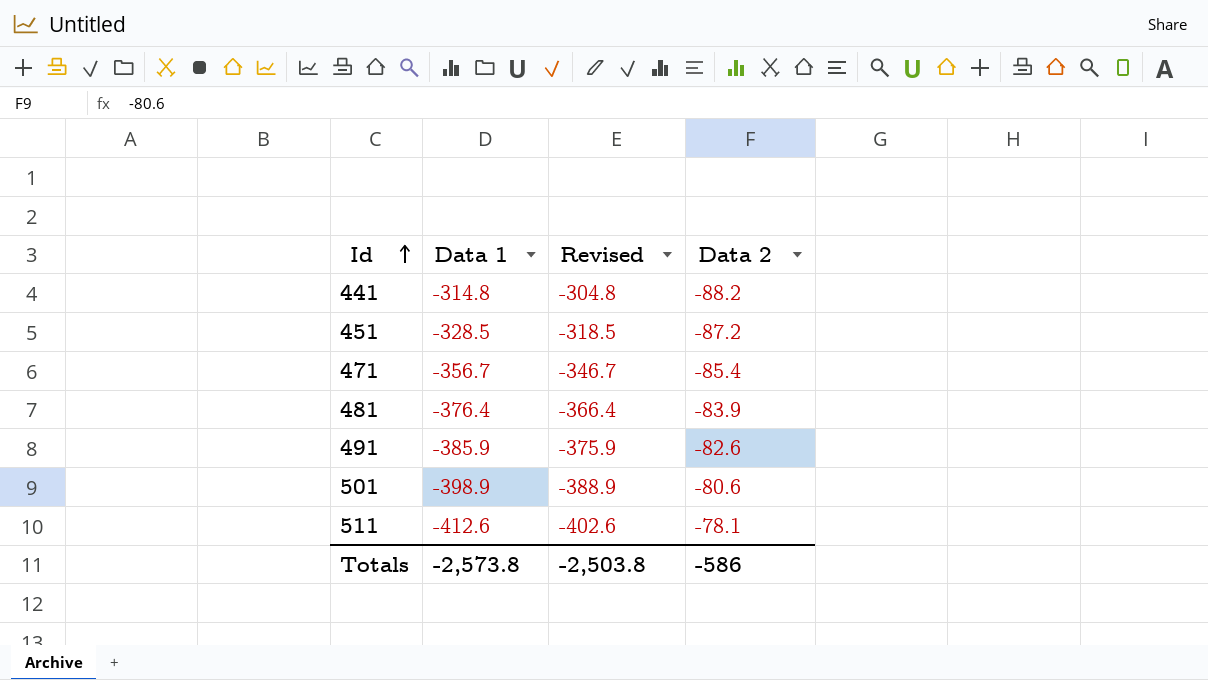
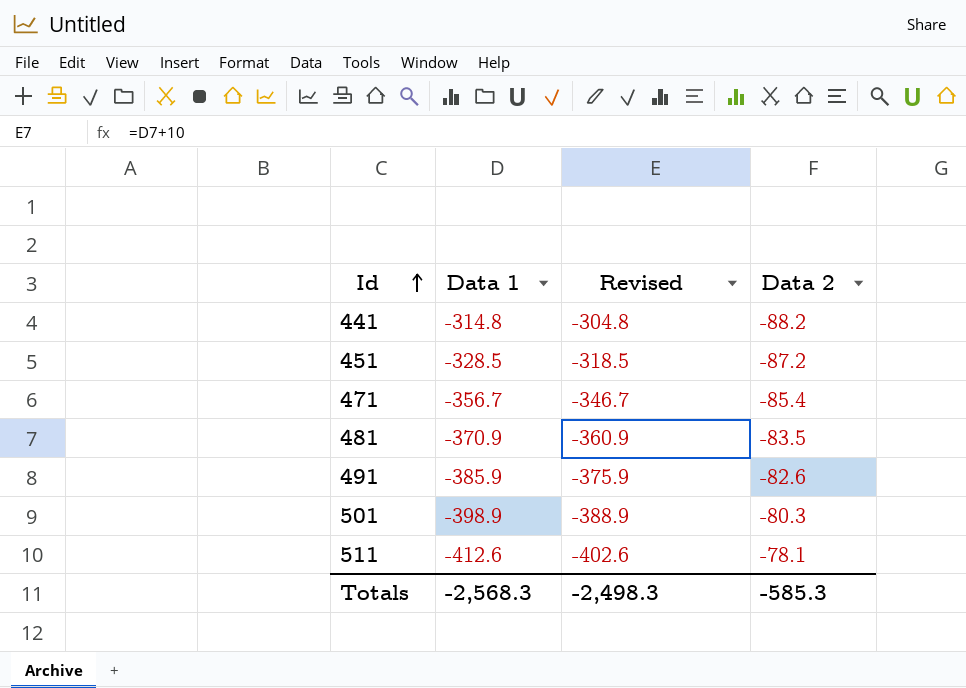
481 | Data 1: -376.4 -> -370.9
481 | Revised: -366.4 -> -360.9
481 | Data 2: -83.9 -> -83.5
501 | Data 2: -80.6 -> -80.3
Totals | Data 1: -2,573.8 -> -2,568.3
Totals | Revised: -2,503.8 -> -2,498.3
Totals | Data 2: -586 -> -585.3

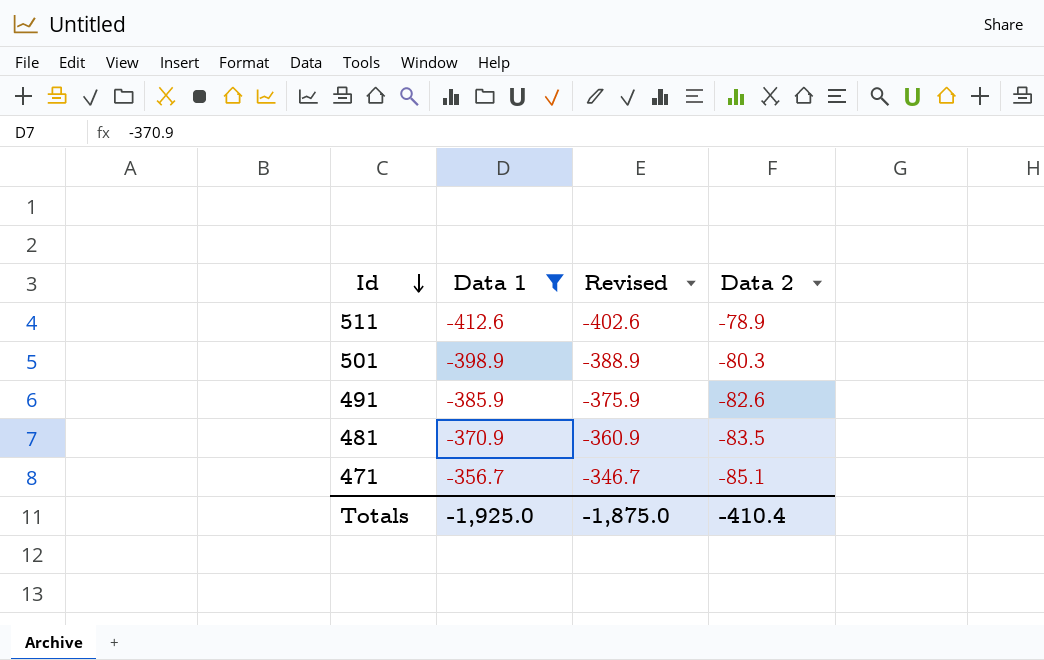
filter: none -> Data 1 <= -356.7
row order: Id ascending -> Id descending
511 | Data 2: -78.1 -> -78.9
471 | Data 2: -85.4 -> -85.1
Totals | Data 1: -2,568.3 -> -1,925.0
Totals | Revised: -2,498.3 -> -1,875.0
Totals | Data 2: -585.3 -> -410.4

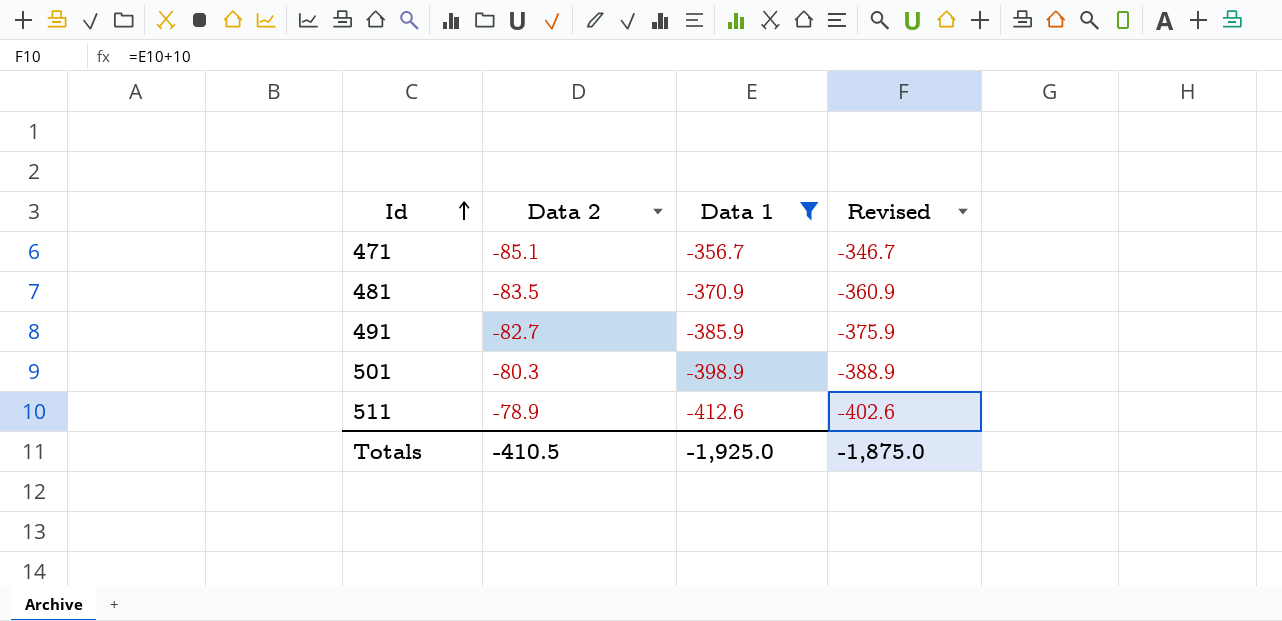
row order: Id descending -> Id ascending
column Data 2 | position: 4 -> 2
491 | Data 2: -82.6 -> -82.7
Totals | Data 2: -410.4 -> -410.5

